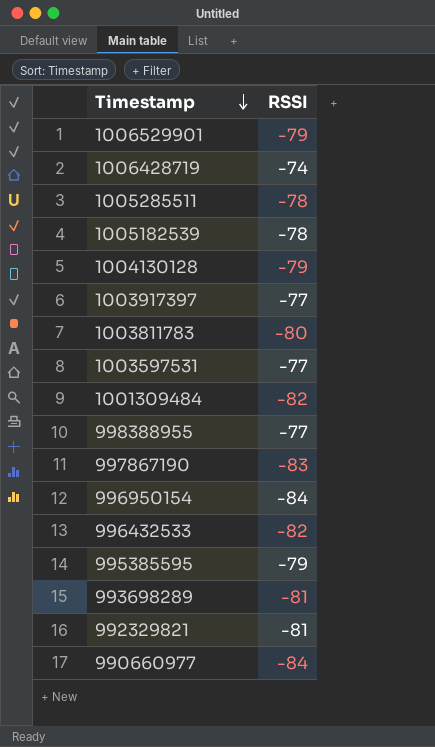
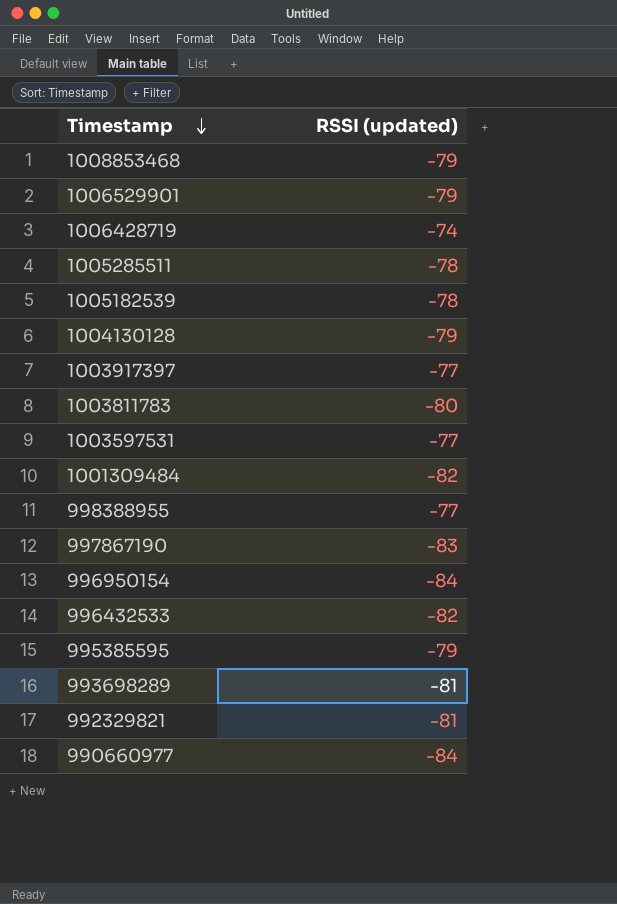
column name: RSSI -> RSSI (updated)
row 1008853468: none -> -79

